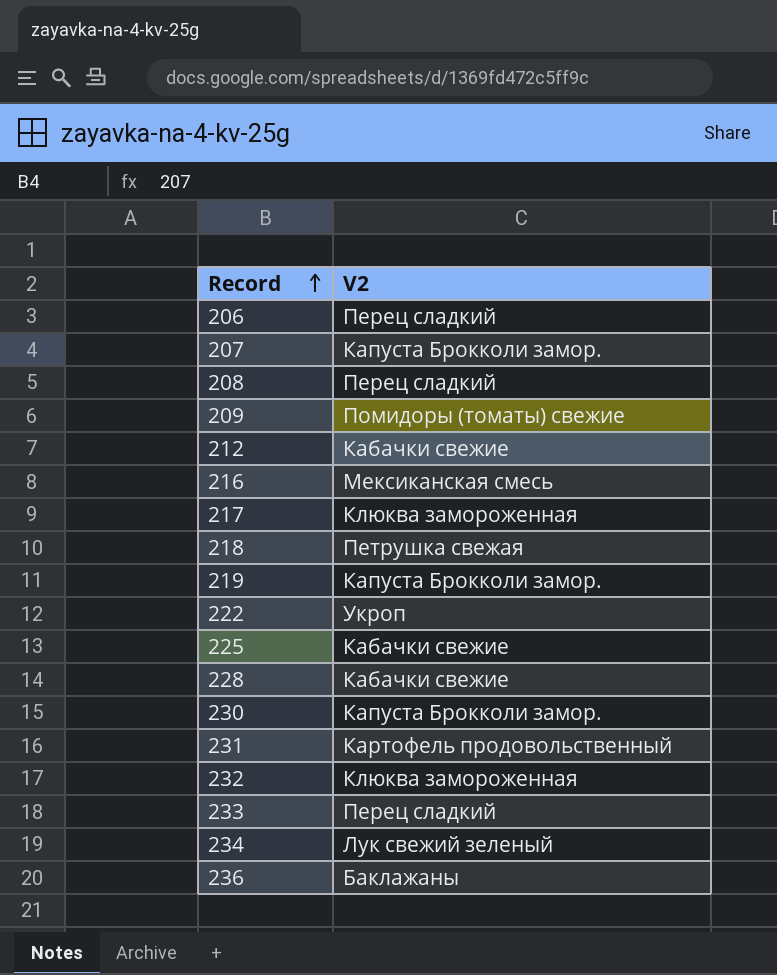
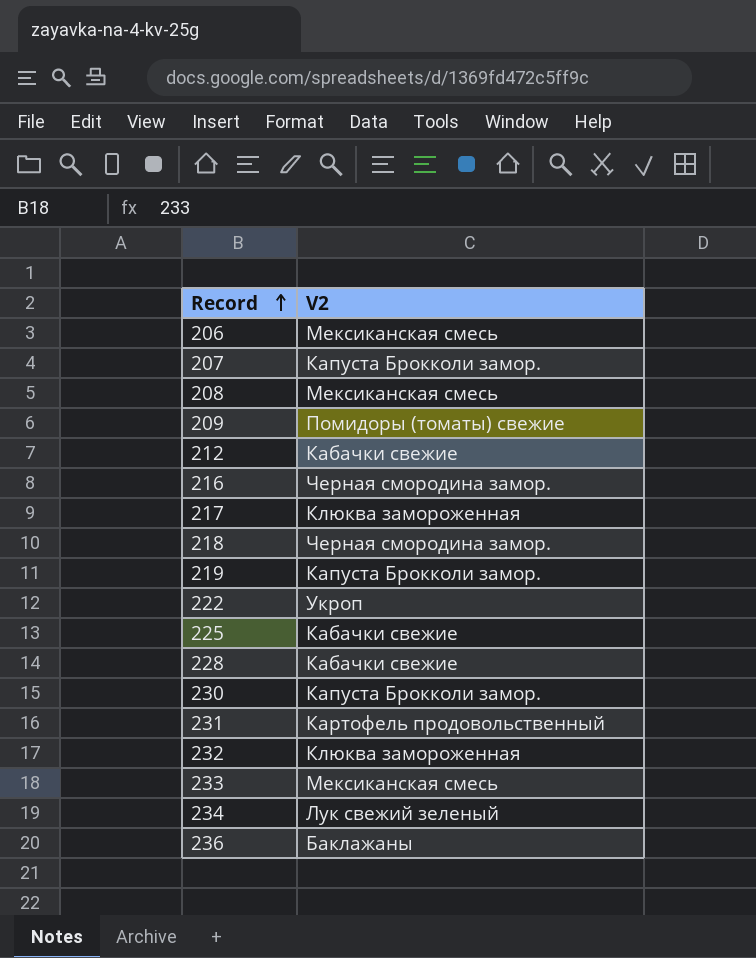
206 | V2: Перец сладкий -> Мексиканская смесь
208 | V2: Перец сладкий -> Мексиканская смесь
216 | V2: Мексиканская смесь -> Черная смородина замор.
218 | V2: Петрушка свежая -> Черная смородина замор.
233 | V2: Перец сладкий -> Мексиканская смесь

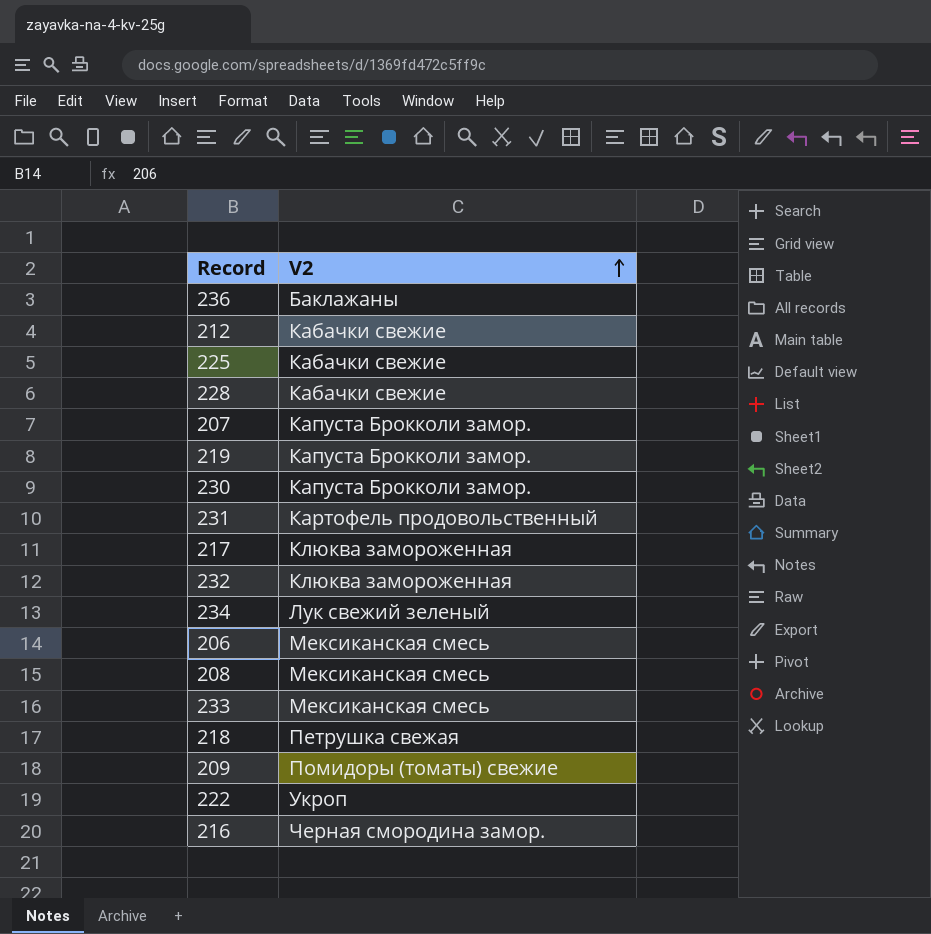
row order: Record ascending -> V2 ascending
218 | V2: Черная смородина замор. -> Петрушка свежая

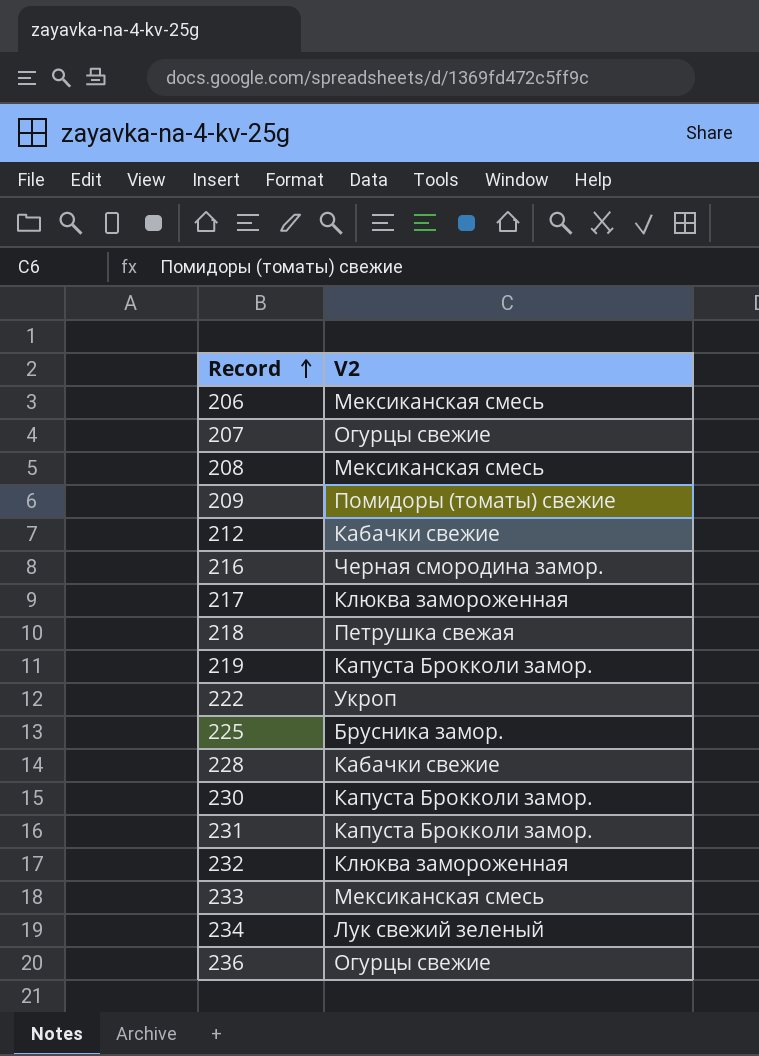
row order: V2 ascending -> Record ascending
207 | V2: Капуста Брокколи замор. -> Огурцы свежие
225 | V2: Кабачки свежие -> Брусника замор.
231 | V2: Картофель продовольственный -> Капуста Брокколи замор.
236 | V2: Баклажаны -> Огурцы свежие

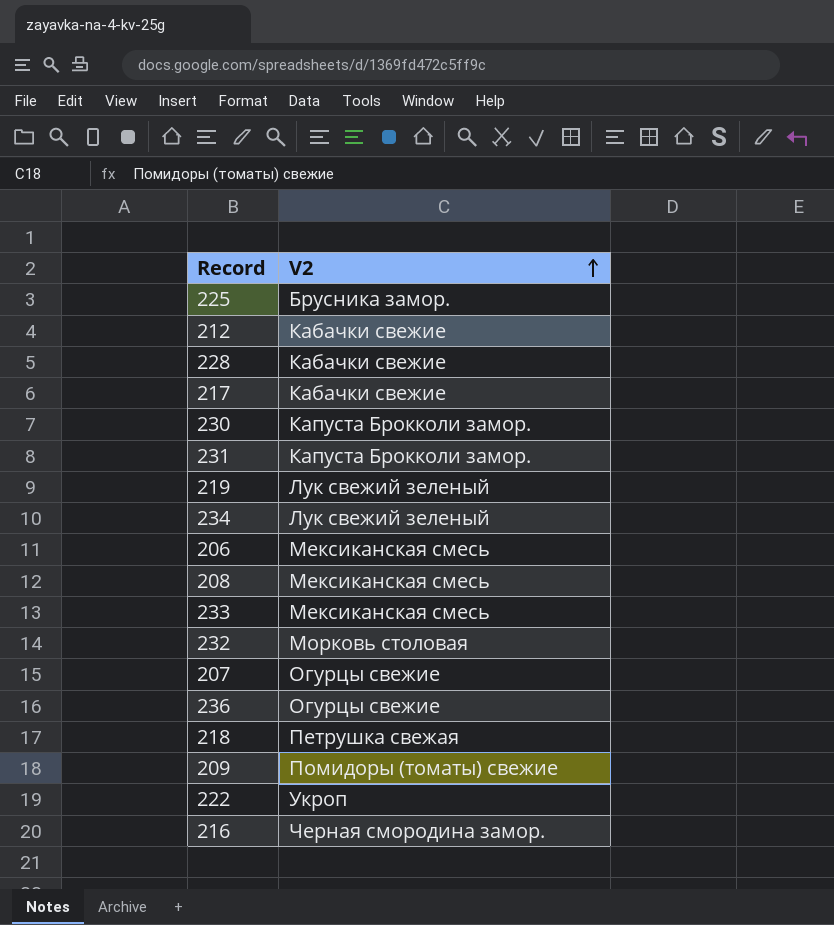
row order: Record ascending -> V2 ascending
217 | V2: Клюква замороженная -> Кабачки свежие
219 | V2: Капуста Брокколи замор. -> Лук свежий зеленый
232 | V2: Клюква замороженная -> Морковь столовая

